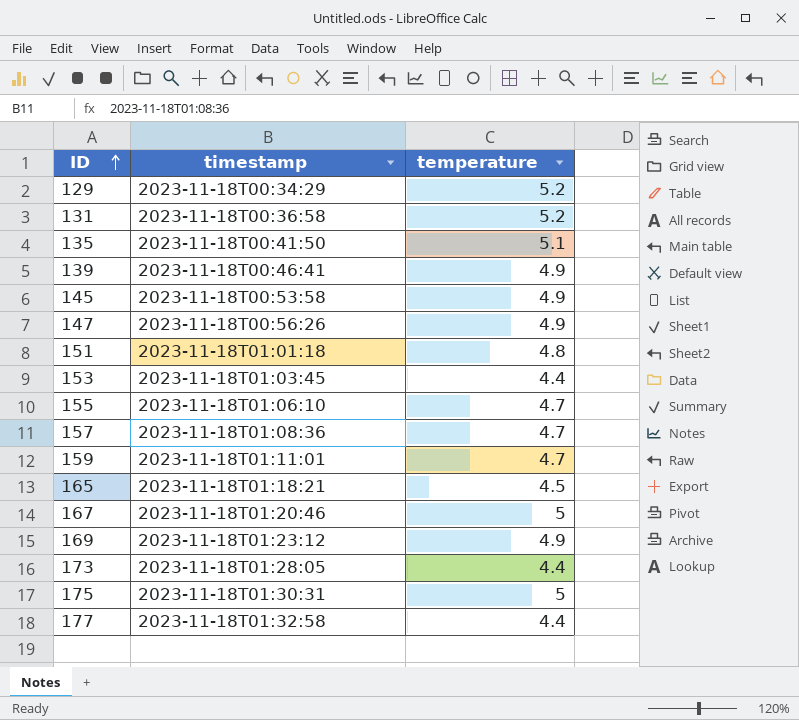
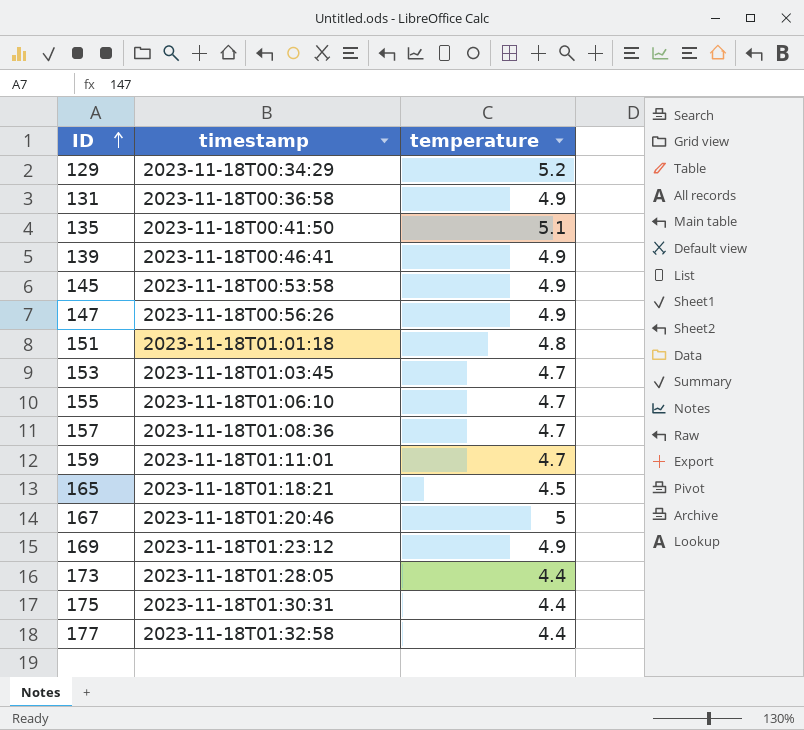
131 | temperature: 5.2 -> 4.9
153 | temperature: 4.4 -> 4.7
175 | temperature: 5 -> 4.4

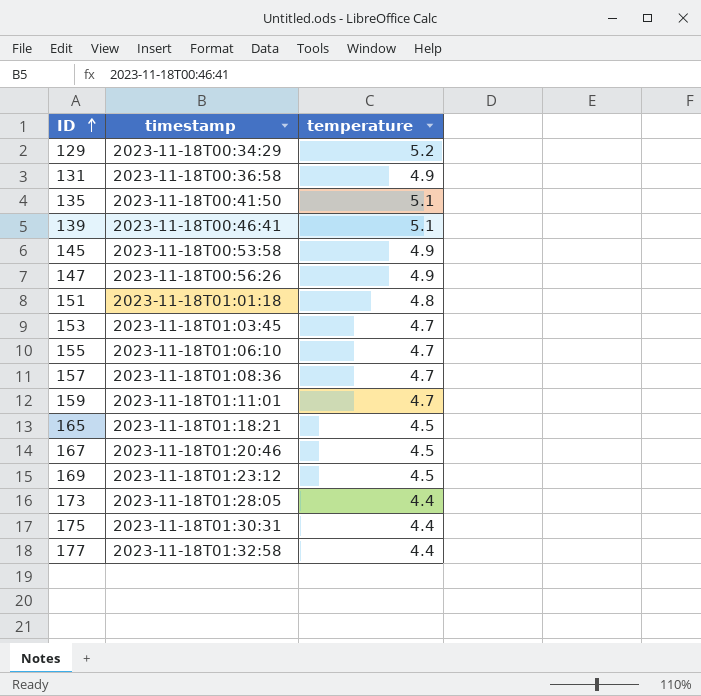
139 | temperature: 4.9 -> 5.1
167 | temperature: 5 -> 4.5
169 | temperature: 4.9 -> 4.5

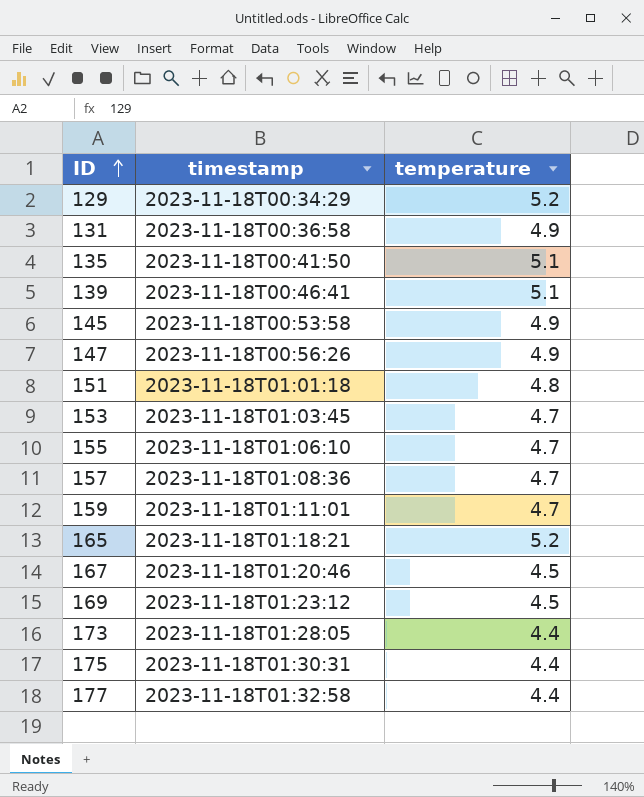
165 | temperature: 4.5 -> 5.2

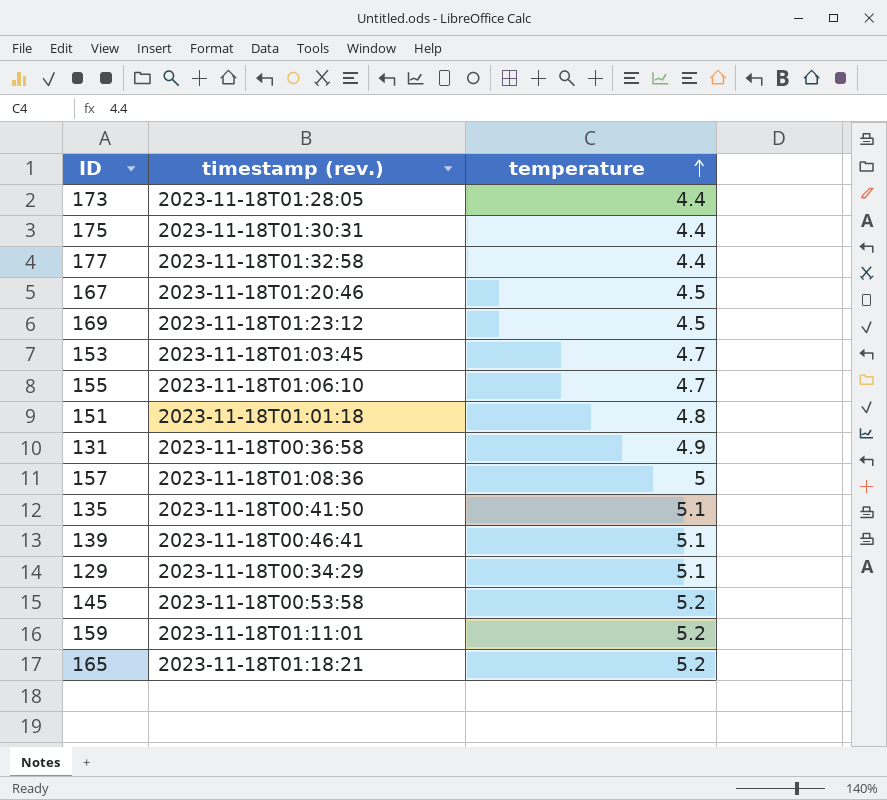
row order: ID ascending -> temperature ascending
column name: timestamp -> timestamp (rev.)
row 147: 2023-11-18T00:56:26 | 4.9 -> none
157 | temperature: 4.7 -> 5
129 | temperature: 5.2 -> 5.1
145 | temperature: 4.9 -> 5.2
159 | temperature: 4.7 -> 5.2

